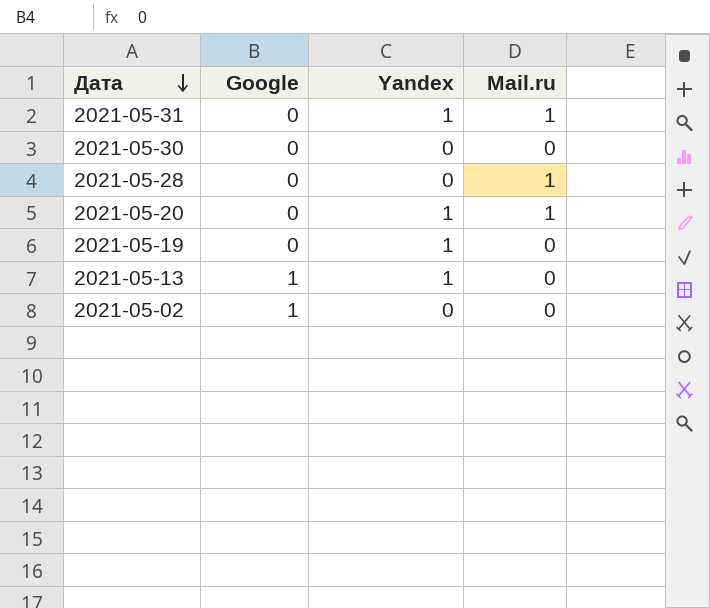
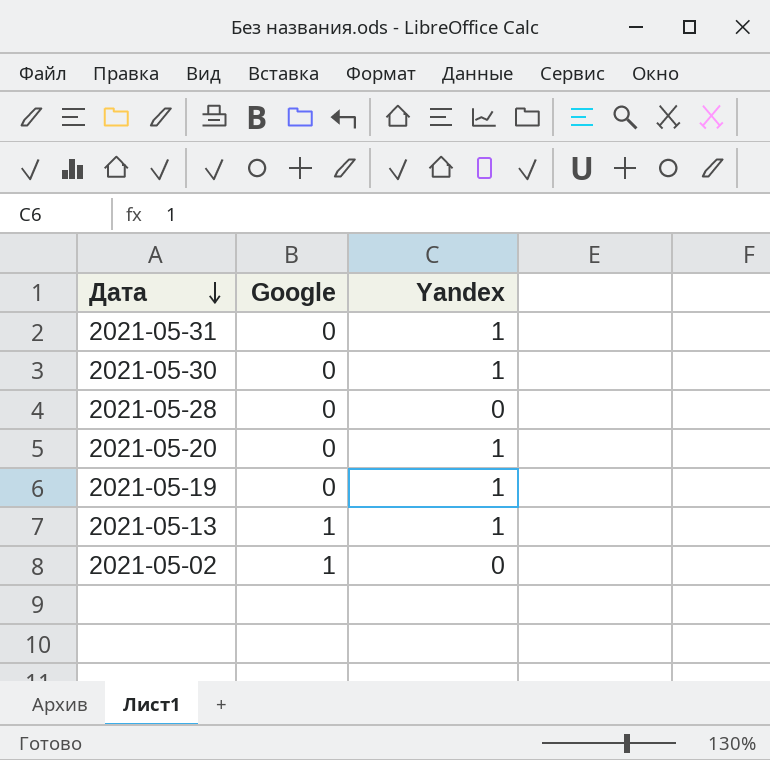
column Mail.ru | position: 4 -> none
2021-05-30 | Yandex: 0 -> 1

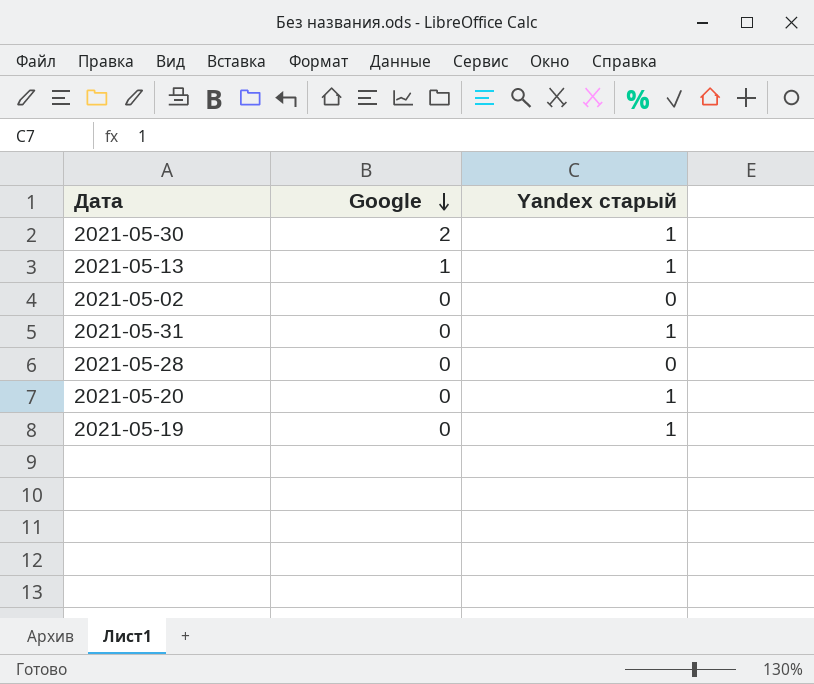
row order: Дата descending -> Google descending
column name: Yandex -> Yandex старый
2021-05-30 | Google: 0 -> 2
2021-05-02 | Google: 1 -> 0

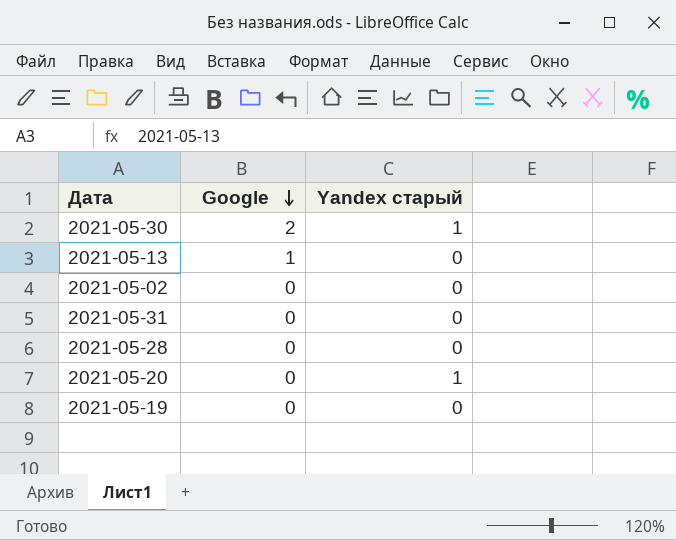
2021-05-13 | Yandex старый: 1 -> 0
2021-05-31 | Yandex старый: 1 -> 0
2021-05-19 | Yandex старый: 1 -> 0

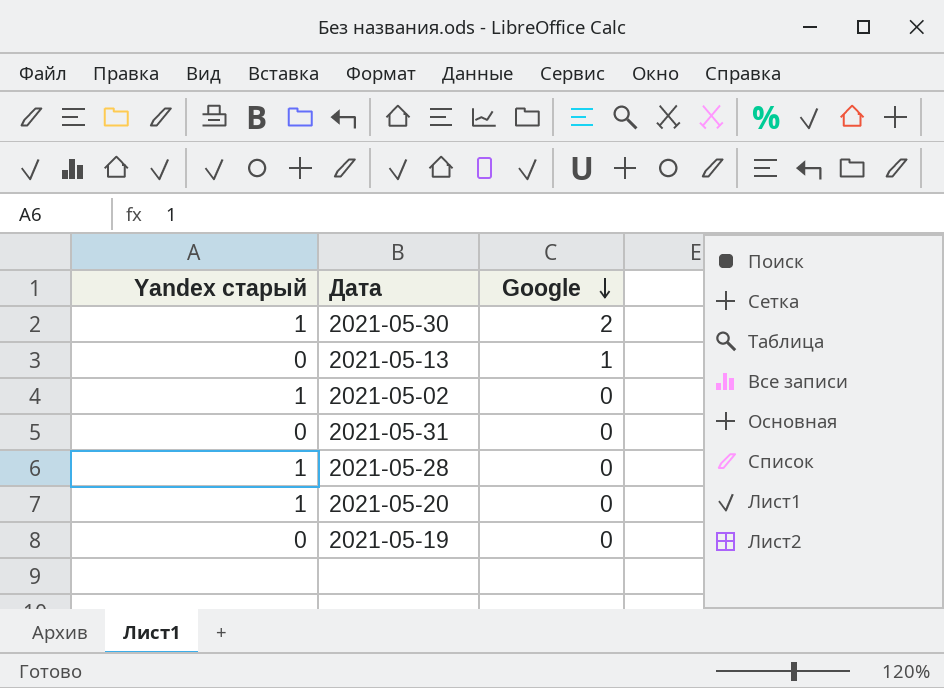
column Yandex старый | position: 3 -> 1
2021-05-02 | Yandex старый: 0 -> 1
2021-05-28 | Yandex старый: 0 -> 1

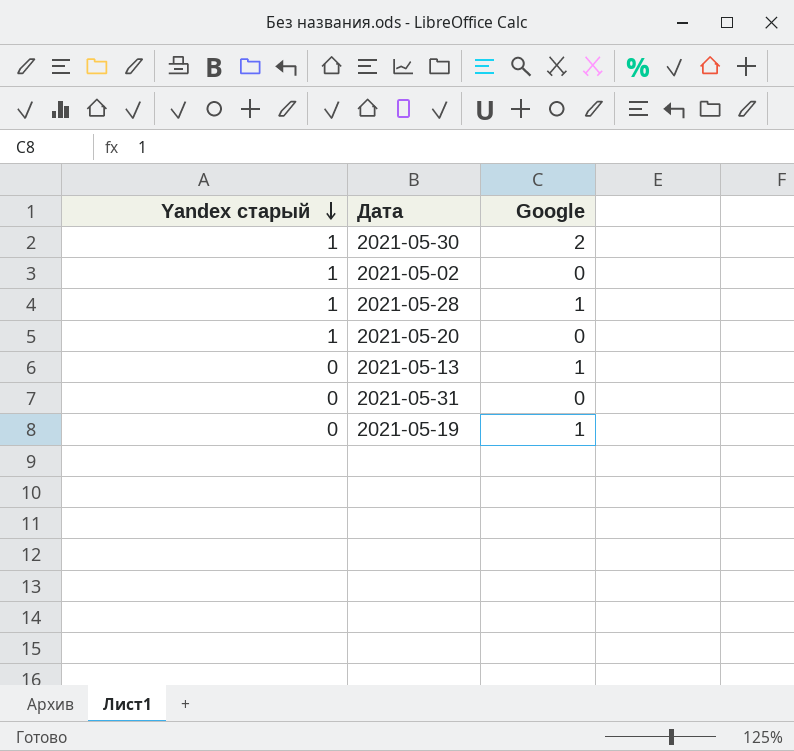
row order: Google descending -> Yandex старый descending
2021-05-28 | Google: 0 -> 1
2021-05-19 | Google: 0 -> 1

